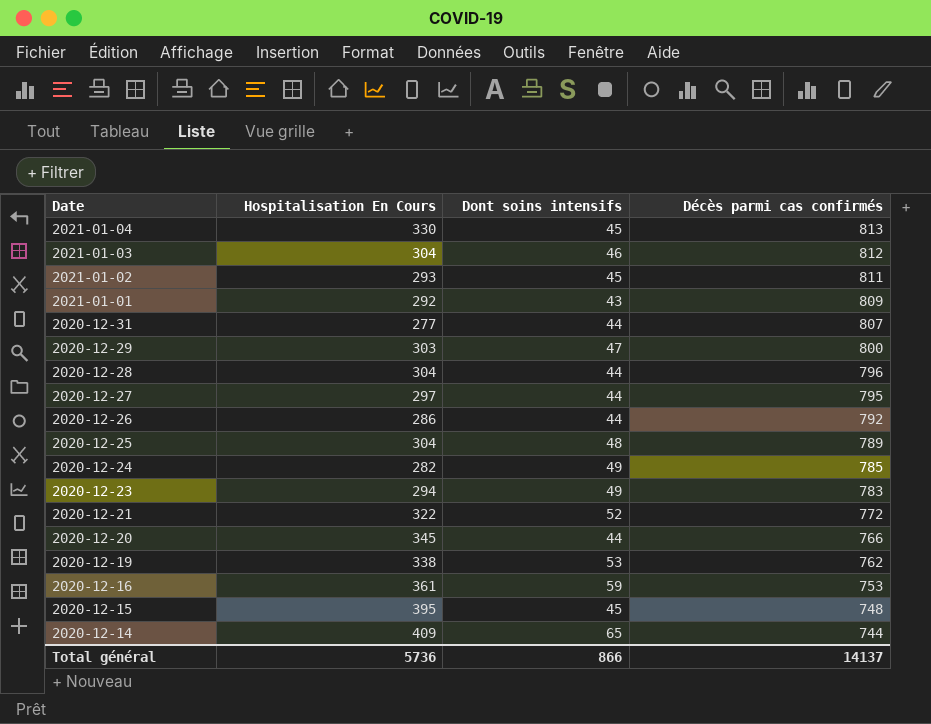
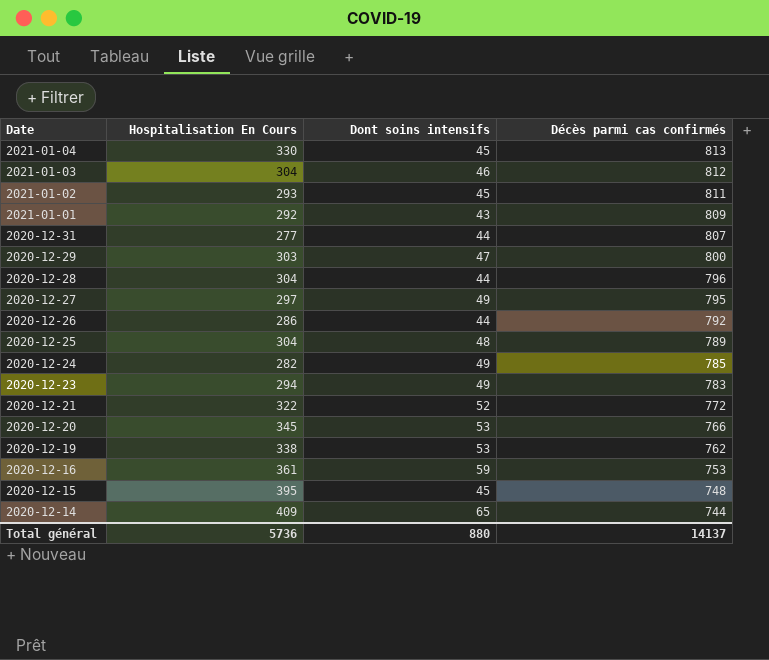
2020-12-27 | Dont soins intensifs: 44 -> 49
2020-12-20 | Dont soins intensifs: 44 -> 53
Total général | Dont soins intensifs: 866 -> 880

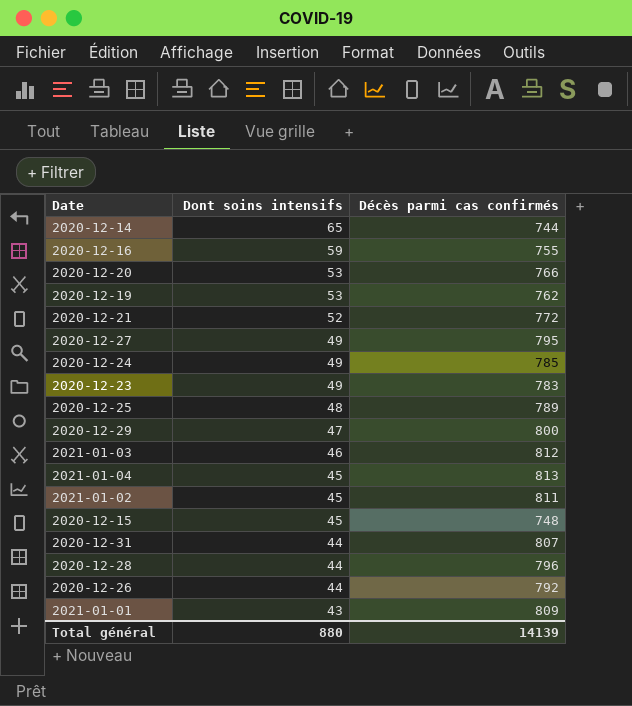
row order: Date descending -> Dont soins intensifs descending
column Hospitalisation En Cours | position: 2 -> none
2020-12-16 | Décès parmi cas confirmés: 753 -> 755
Total général | Décès parmi cas confirmés: 14137 -> 14139

